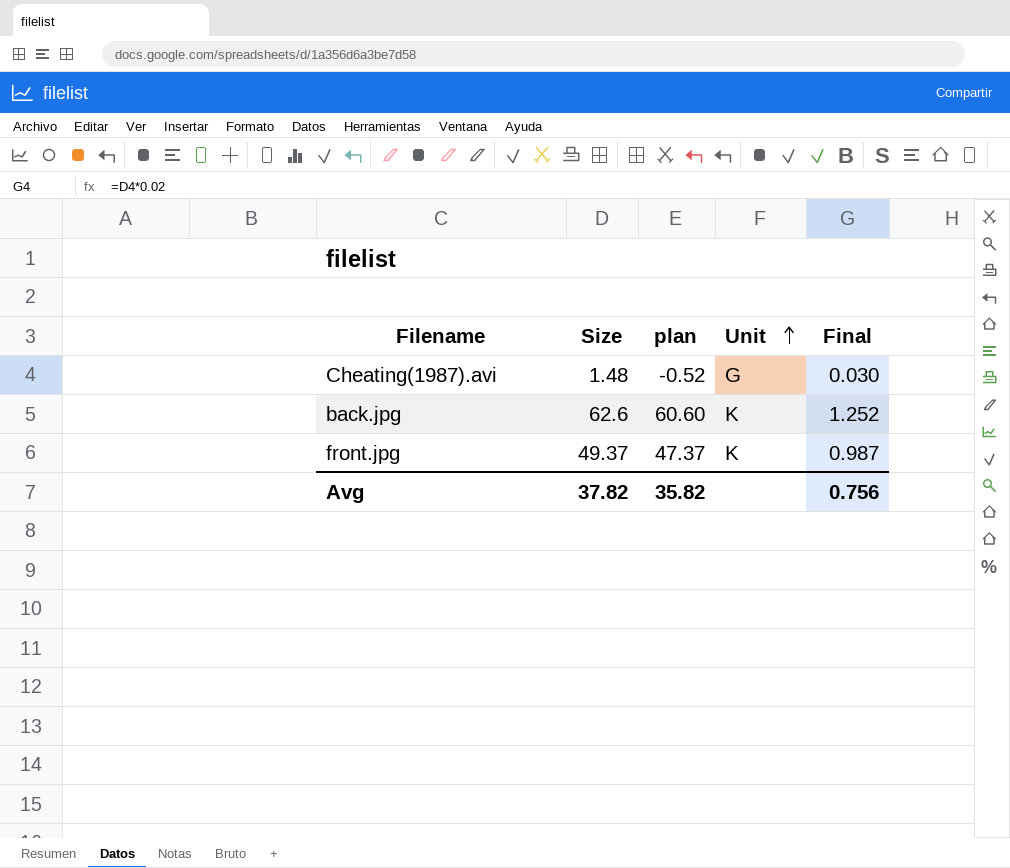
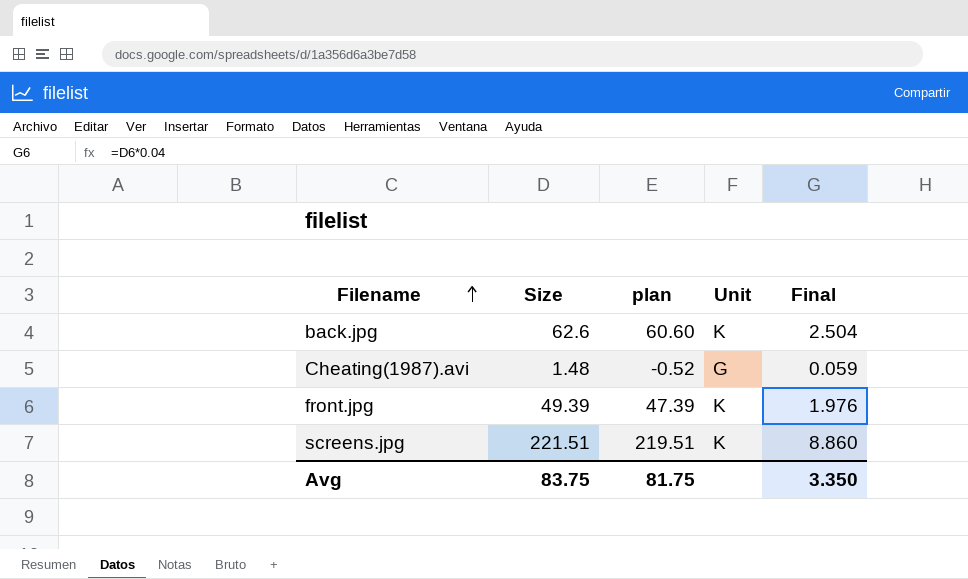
row order: Unit ascending -> Filename ascending
column Final | formula: [Size] * 0.02 -> [Size] * 0.04
front.jpg | Size: 49.37 -> 49.39
front.jpg | plan: 47.37 -> 47.39
row screens.jpg: none -> 221.51 | 219.51 | K | 8.860
Avg | Size: 37.82 -> 83.75
Avg | plan: 35.82 -> 81.75
Avg | Final: 0.756 -> 3.350

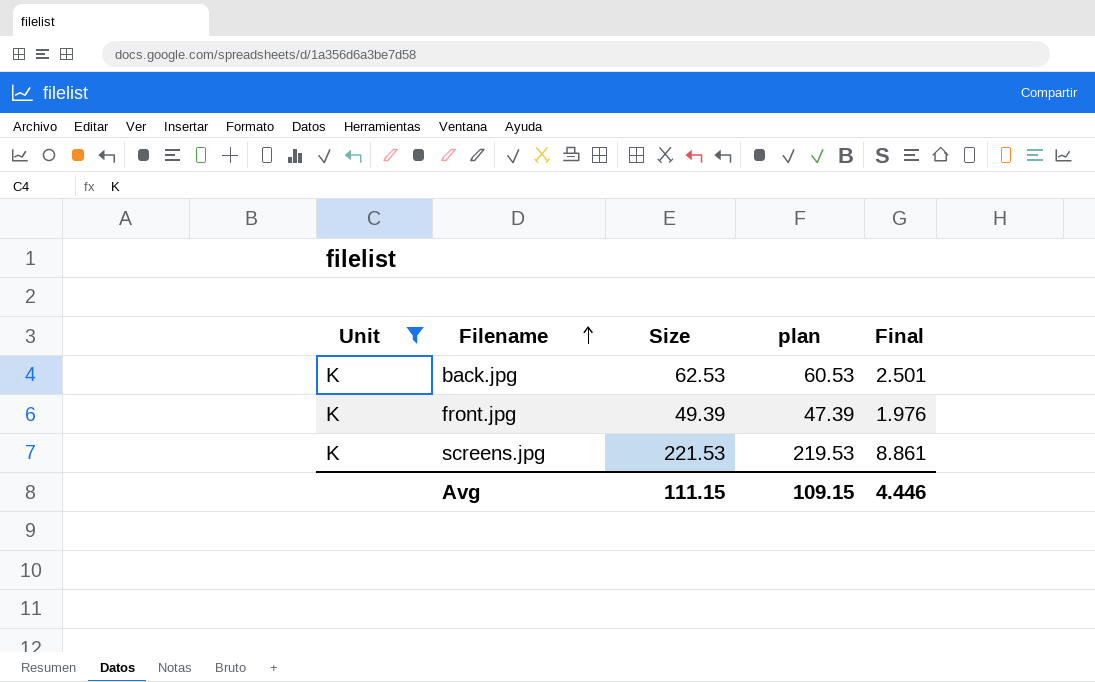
filter: none -> Unit = K
column Unit | position: 4 -> 1
back.jpg | Size: 62.6 -> 62.53
back.jpg | plan: 60.60 -> 60.53
back.jpg | Final: 2.504 -> 2.501
screens.jpg | Size: 221.51 -> 221.53
screens.jpg | plan: 219.51 -> 219.53
screens.jpg | Final: 8.860 -> 8.861
Avg | Size: 83.75 -> 111.15
Avg | plan: 81.75 -> 109.15
Avg | Final: 3.350 -> 4.446

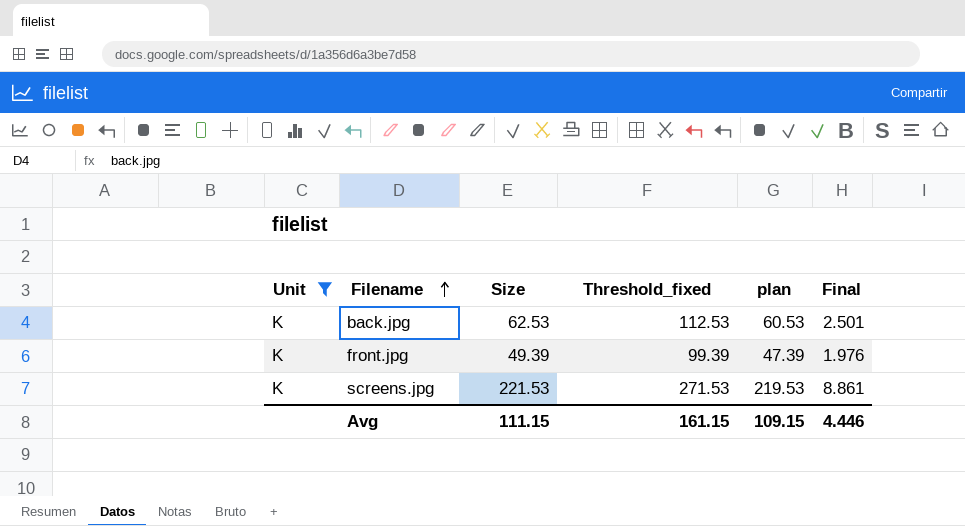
column Threshold_fixed | formula: none -> [Size] + 50

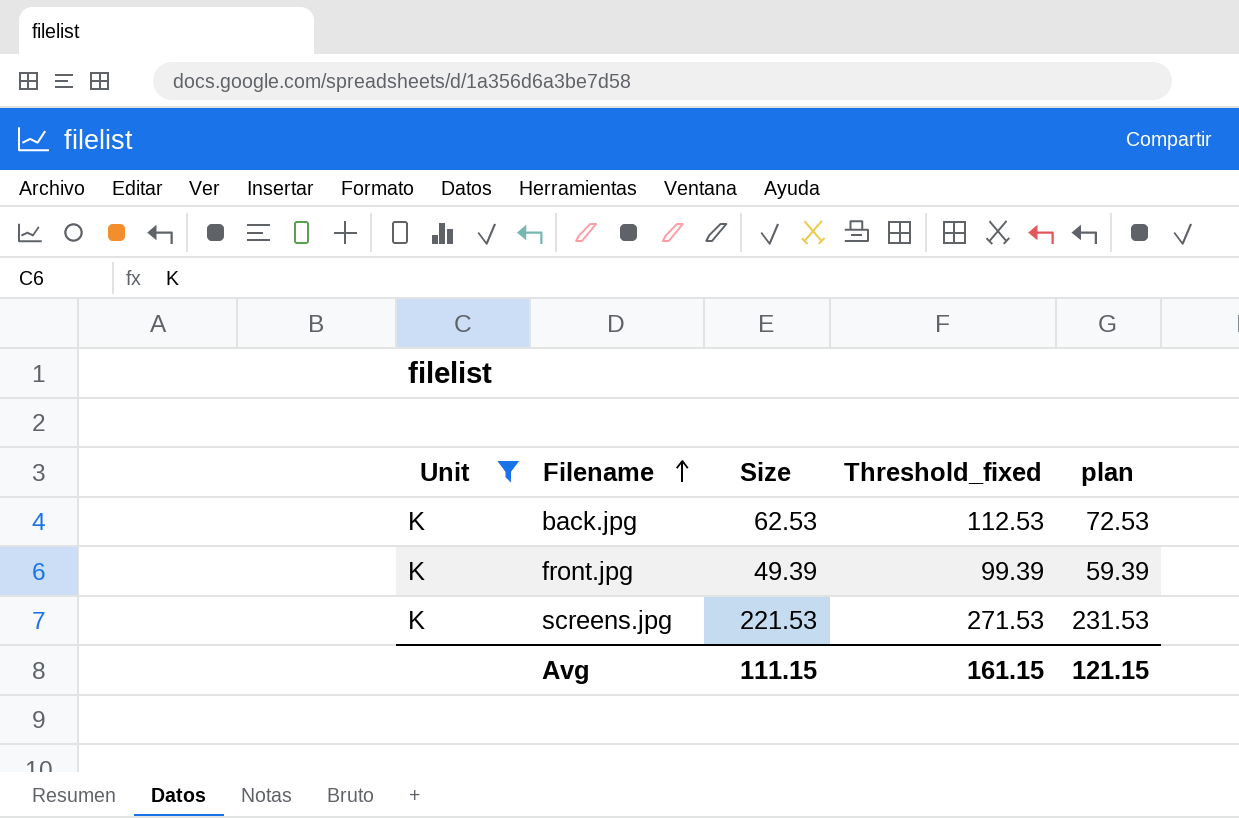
column Final | formula: [Size] * 0.04 -> none
column plan | formula: [Size] - 2 -> [Size] + 10
Avg | plan: 109.15 -> 121.15

